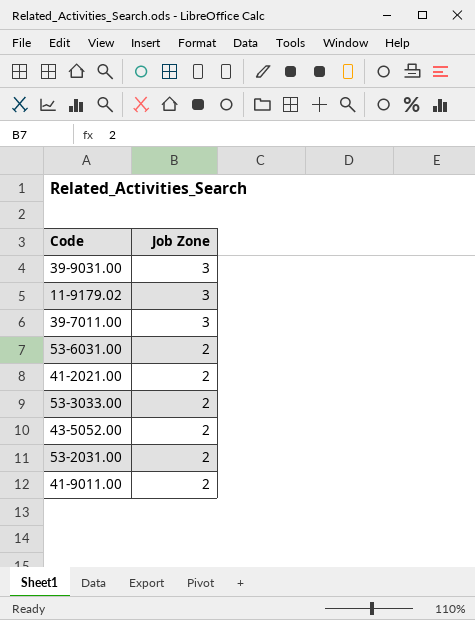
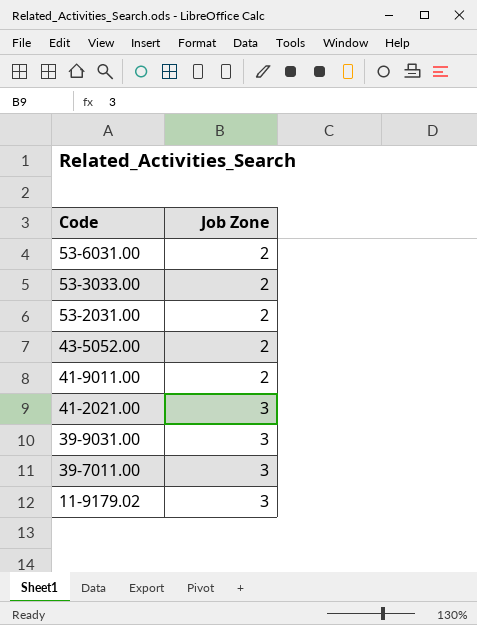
row order: Job Zone descending -> Code descending
41-2021.00 | Job Zone: 2 -> 3

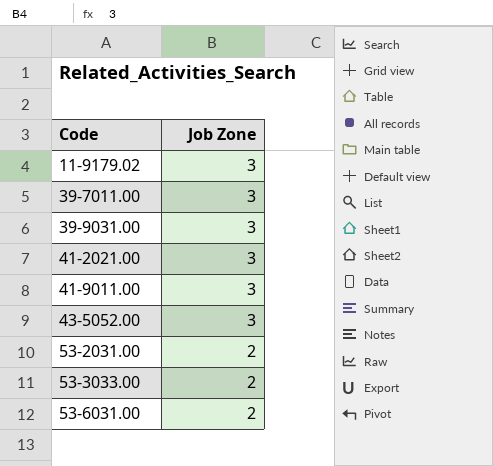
row order: Code descending -> Code ascending
41-9011.00 | Job Zone: 2 -> 3
43-5052.00 | Job Zone: 2 -> 3

